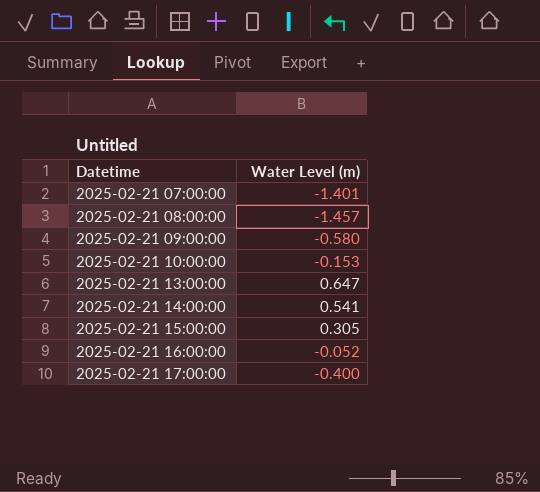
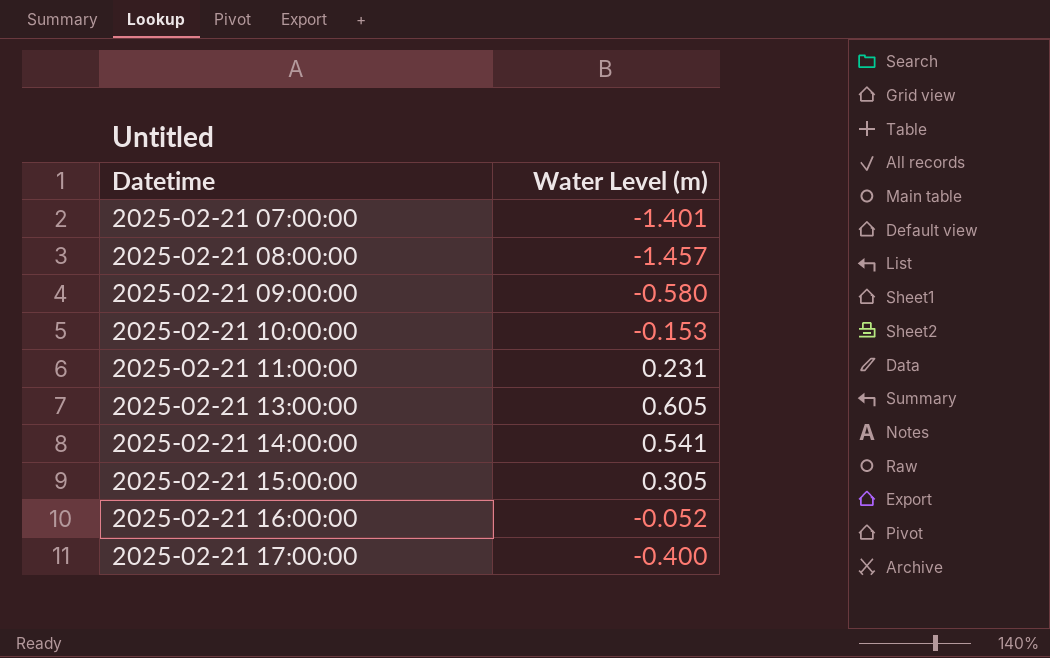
row 2025-02-21 11:00:00: none -> 0.231
2025-02-21 13:00:00 | Water Level (m): 0.647 -> 0.605

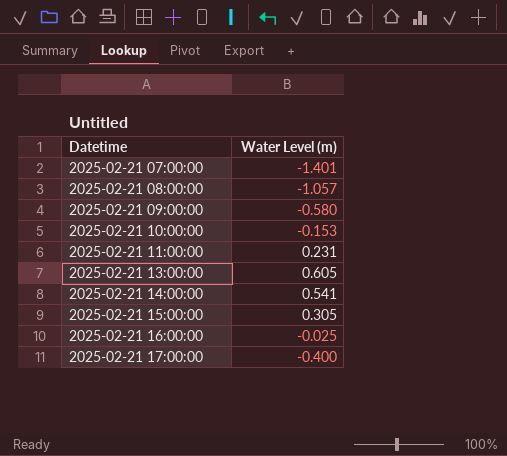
2025-02-21 08:00:00 | Water Level (m): -1.457 -> -1.057
2025-02-21 16:00:00 | Water Level (m): -0.052 -> -0.025

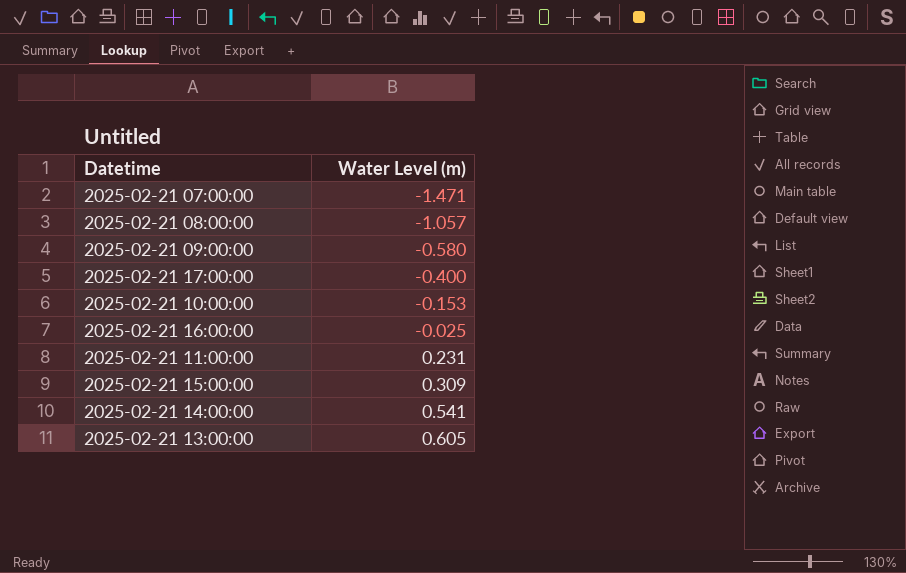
row order: Datetime ascending -> Water Level (m) ascending
2025-02-21 07:00:00 | Water Level (m): -1.401 -> -1.471
2025-02-21 15:00:00 | Water Level (m): 0.305 -> 0.309

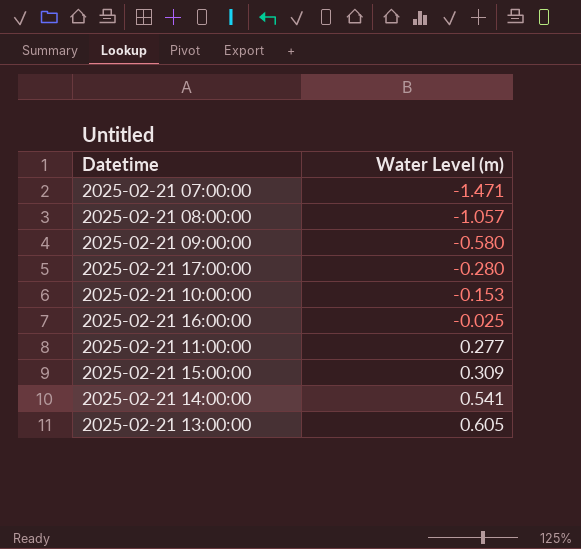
2025-02-21 17:00:00 | Water Level (m): -0.400 -> -0.280
2025-02-21 11:00:00 | Water Level (m): 0.231 -> 0.277

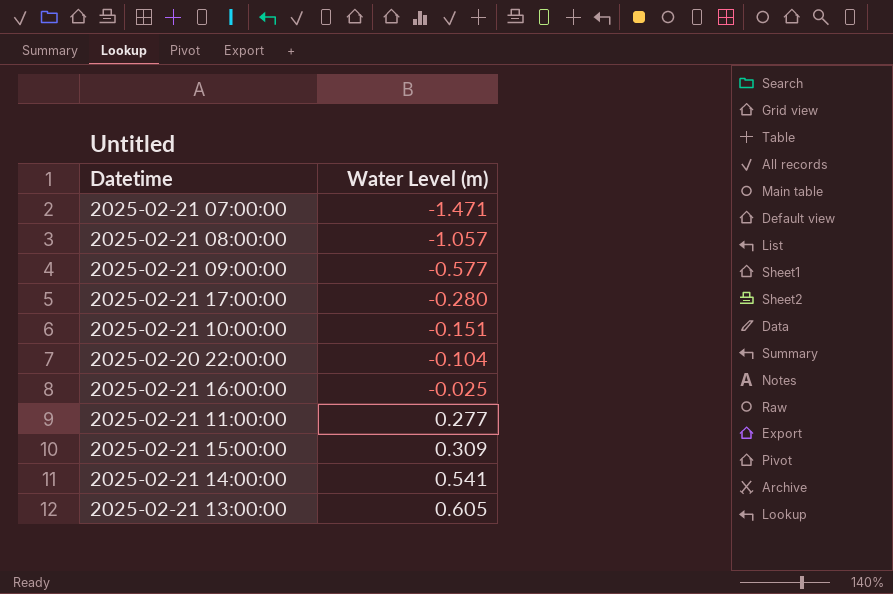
2025-02-21 09:00:00 | Water Level (m): -0.580 -> -0.577
2025-02-21 10:00:00 | Water Level (m): -0.153 -> -0.151
row 2025-02-20 22:00:00: none -> -0.104

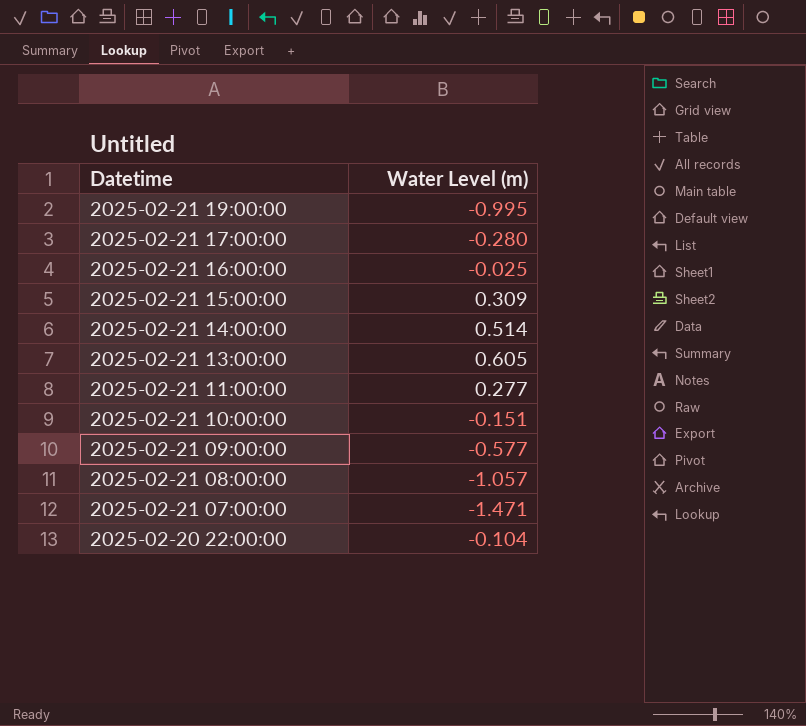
row order: Water Level (m) ascending -> Datetime descending
row 2025-02-21 19:00:00: none -> -0.995
2025-02-21 14:00:00 | Water Level (m): 0.541 -> 0.514

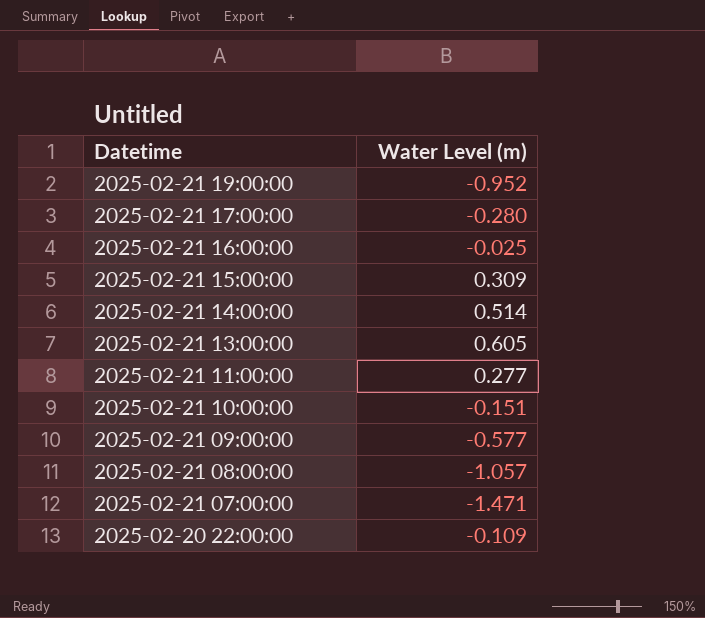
2025-02-21 19:00:00 | Water Level (m): -0.995 -> -0.952
2025-02-20 22:00:00 | Water Level (m): -0.104 -> -0.109

